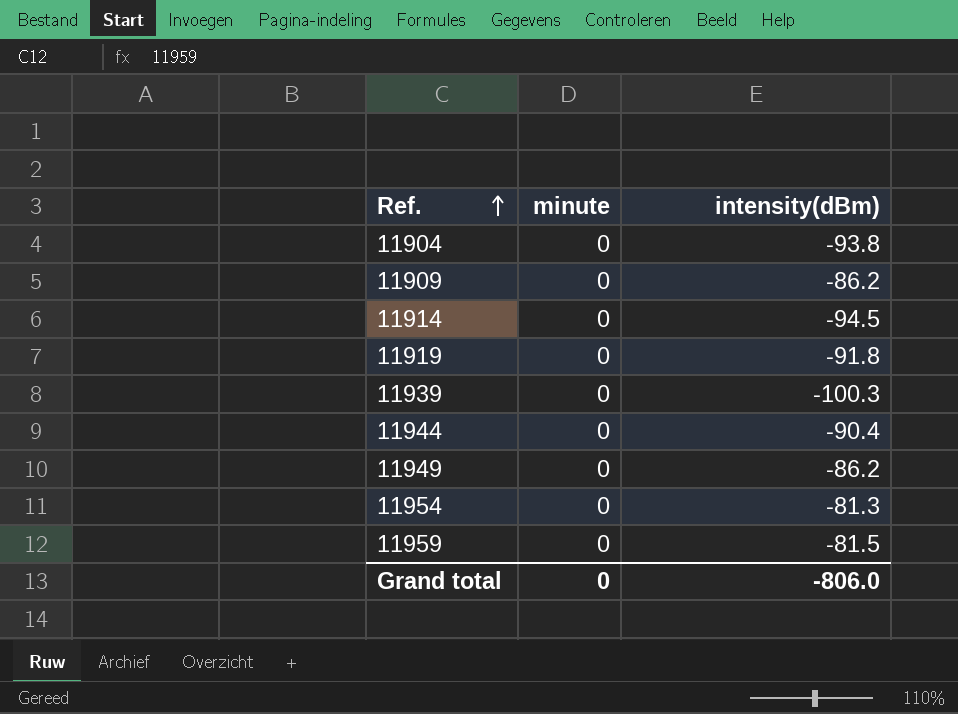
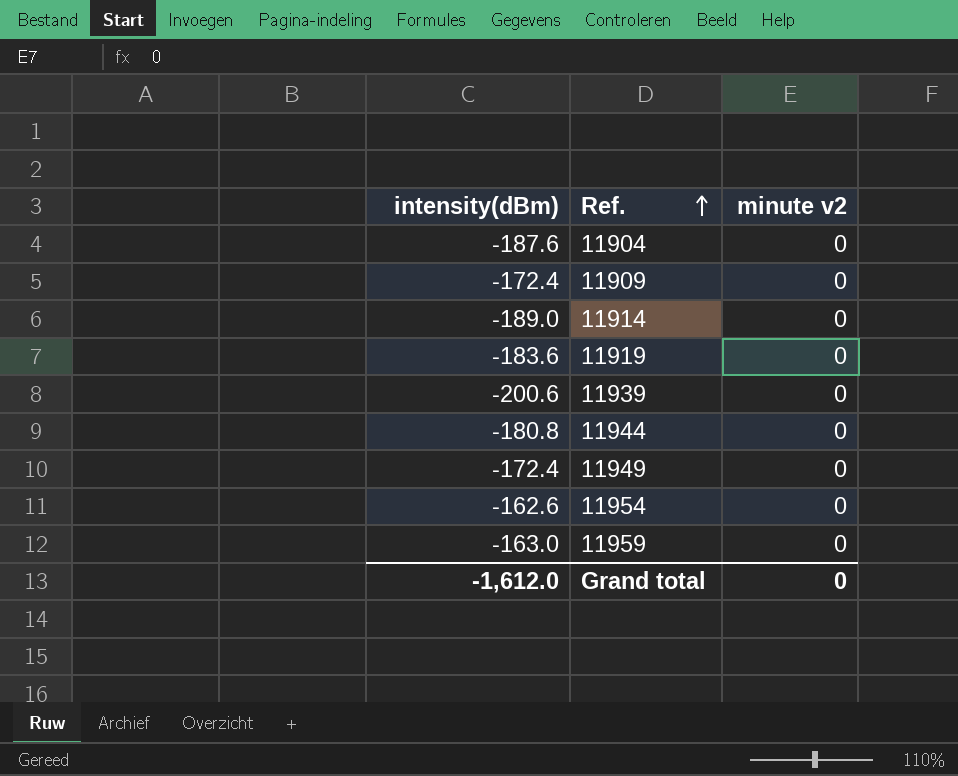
column intensity(dBm) | position: 3 -> 1
column name: minute -> minute v2
11904 | intensity(dBm): -93.8 -> -187.6
11909 | intensity(dBm): -86.2 -> -172.4
11914 | intensity(dBm): -94.5 -> -189.0
11919 | intensity(dBm): -91.8 -> -183.6
11939 | intensity(dBm): -100.3 -> -200.6
11944 | intensity(dBm): -90.4 -> -180.8
11949 | intensity(dBm): -86.2 -> -172.4
11954 | intensity(dBm): -81.3 -> -162.6
11959 | intensity(dBm): -81.5 -> -163.0
Grand total | intensity(dBm): -806.0 -> -1,612.0

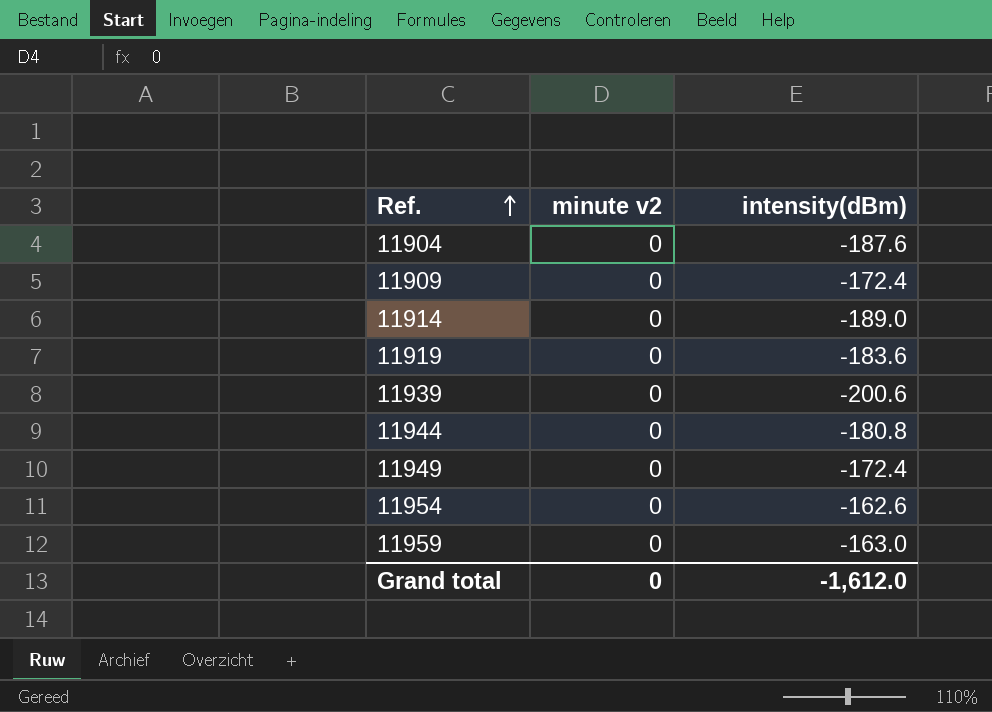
column intensity(dBm) | position: 1 -> 3

